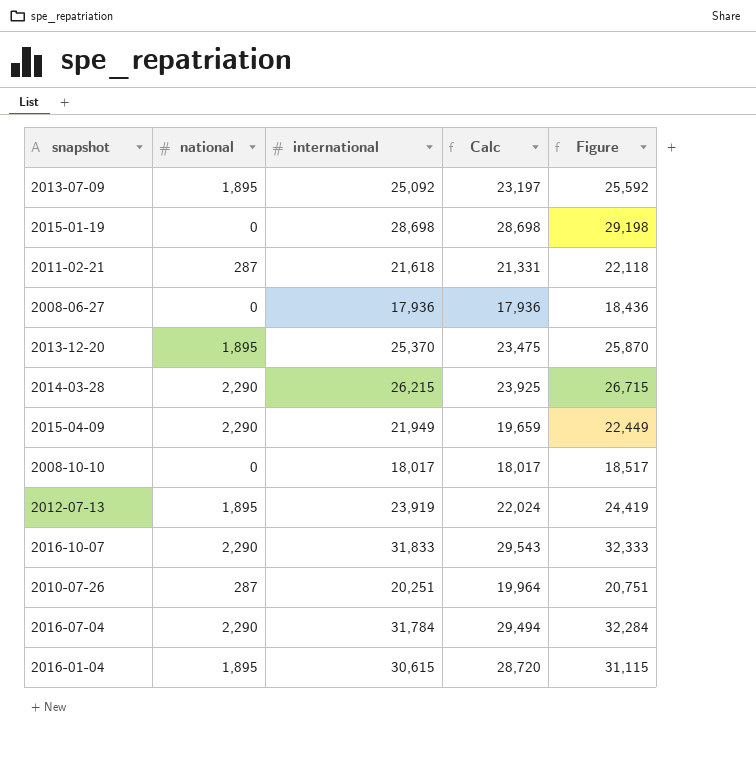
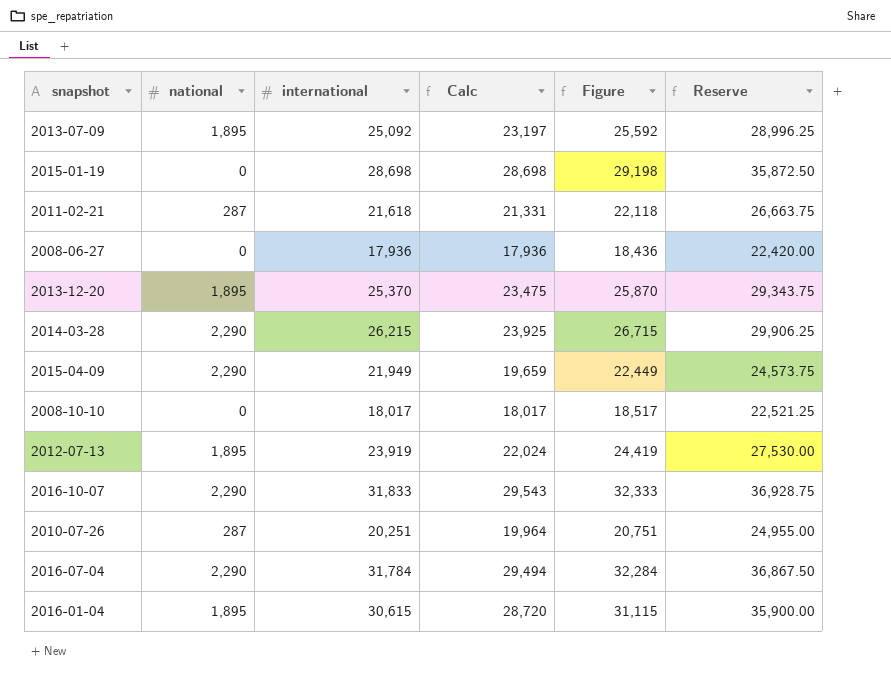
column Reserve | formula: none -> [Calc] * 1.25

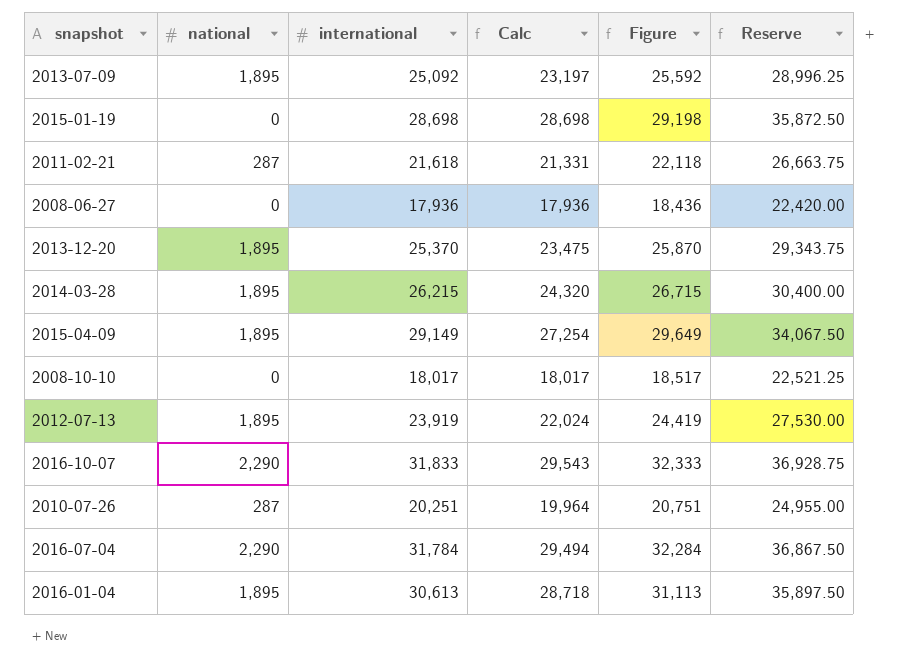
2014-03-28 | national: 2,290 -> 1,895
2014-03-28 | Calc: 23,925 -> 24,320
2014-03-28 | Reserve: 29,906.25 -> 30,400.00
2015-04-09 | national: 2,290 -> 1,895
2015-04-09 | international: 21,949 -> 29,149
2015-04-09 | Calc: 19,659 -> 27,254
2015-04-09 | Figure: 22,449 -> 29,649
2015-04-09 | Reserve: 24,573.75 -> 34,067.50
2016-01-04 | international: 30,615 -> 30,613
2016-01-04 | Calc: 28,720 -> 28,718
2016-01-04 | Figure: 31,115 -> 31,113
2016-01-04 | Reserve: 35,900.00 -> 35,897.50

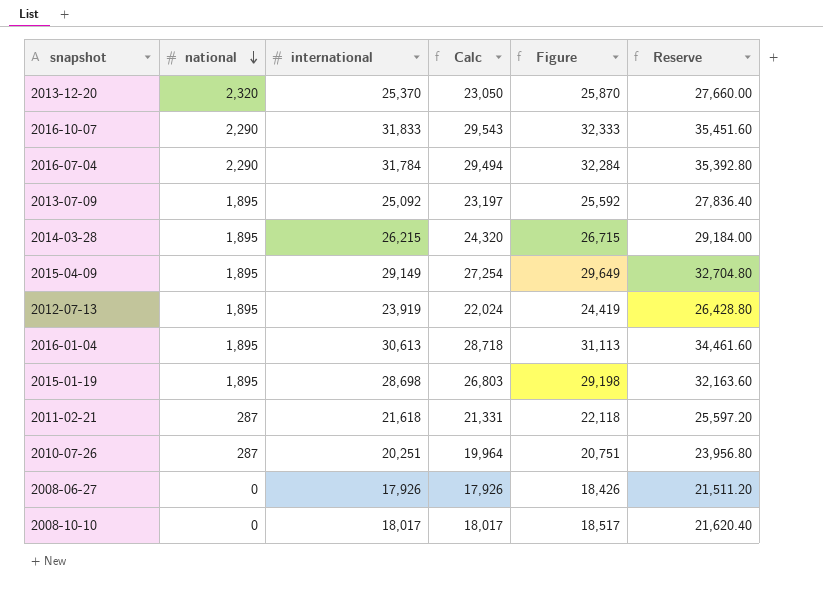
row order: none -> national descending
column Reserve | formula: [Calc] * 1.25 -> [Calc] * 1.2
2013-12-20 | national: 1,895 -> 2,320
2013-12-20 | Calc: 23,475 -> 23,050
2015-01-19 | national: 0 -> 1,895
2015-01-19 | Calc: 28,698 -> 26,803
2008-06-27 | international: 17,936 -> 17,926
2008-06-27 | Calc: 17,936 -> 17,926
2008-06-27 | Figure: 18,436 -> 18,426

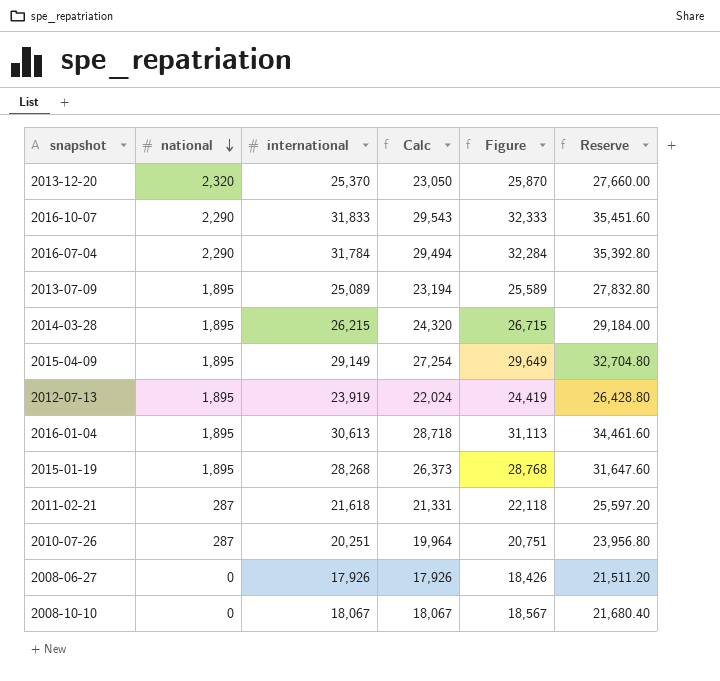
2013-07-09 | international: 25,092 -> 25,089
2013-07-09 | Calc: 23,197 -> 23,194
2013-07-09 | Figure: 25,592 -> 25,589
2013-07-09 | Reserve: 27,836.40 -> 27,832.80
2015-01-19 | international: 28,698 -> 28,268
2015-01-19 | Calc: 26,803 -> 26,373
2015-01-19 | Figure: 29,198 -> 28,768
2015-01-19 | Reserve: 32,163.60 -> 31,647.60
2008-10-10 | international: 18,017 -> 18,067
2008-10-10 | Calc: 18,017 -> 18,067
2008-10-10 | Figure: 18,517 -> 18,567
2008-10-10 | Reserve: 21,620.40 -> 21,680.40

